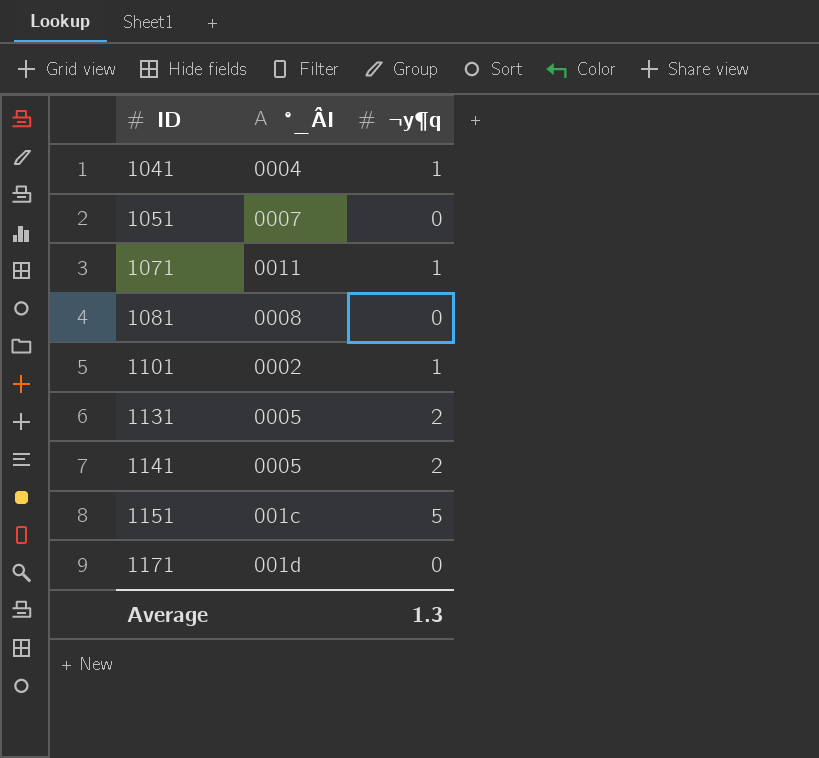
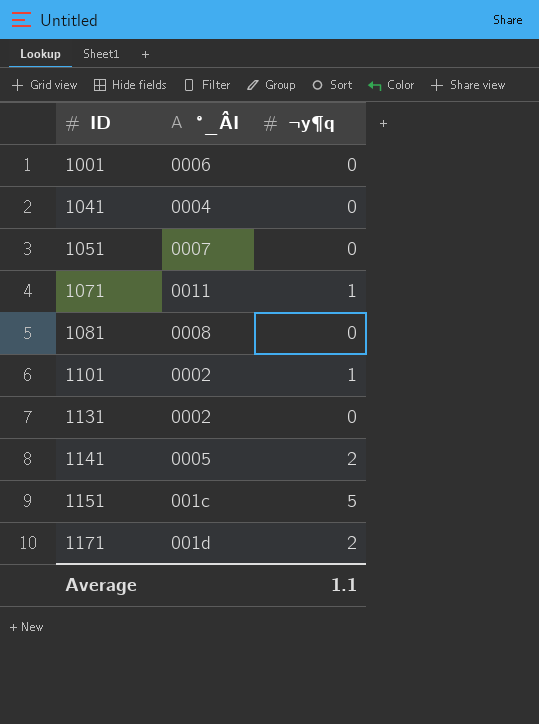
row 1001: none -> 0006 | 0
1041 | ¬y¶q: 1 -> 0
1131 | °_ÂI: 0005 -> 0002
1131 | ¬y¶q: 2 -> 0
1171 | ¬y¶q: 0 -> 2
Average | ¬y¶q: 1.3 -> 1.1

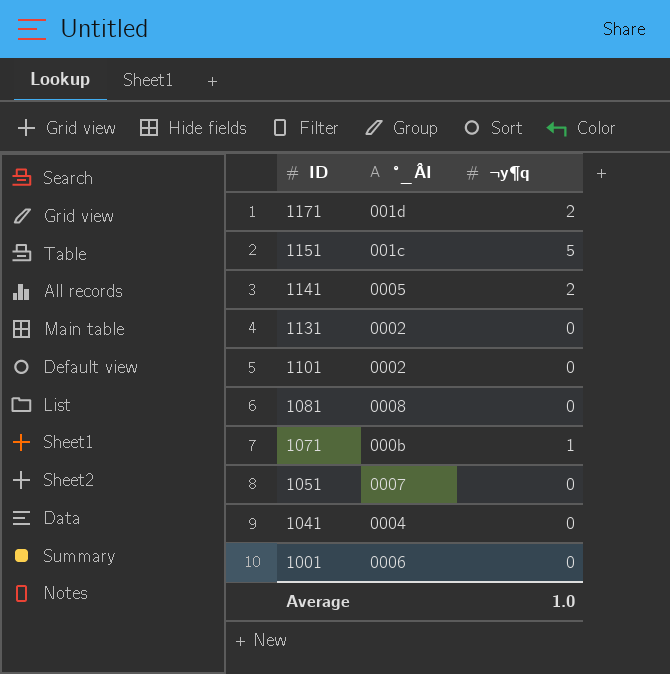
row order: ID ascending -> ID descending
1101 | ¬y¶q: 1 -> 0
1071 | °_ÂI: 0011 -> 000b
Average | ¬y¶q: 1.1 -> 1.0

